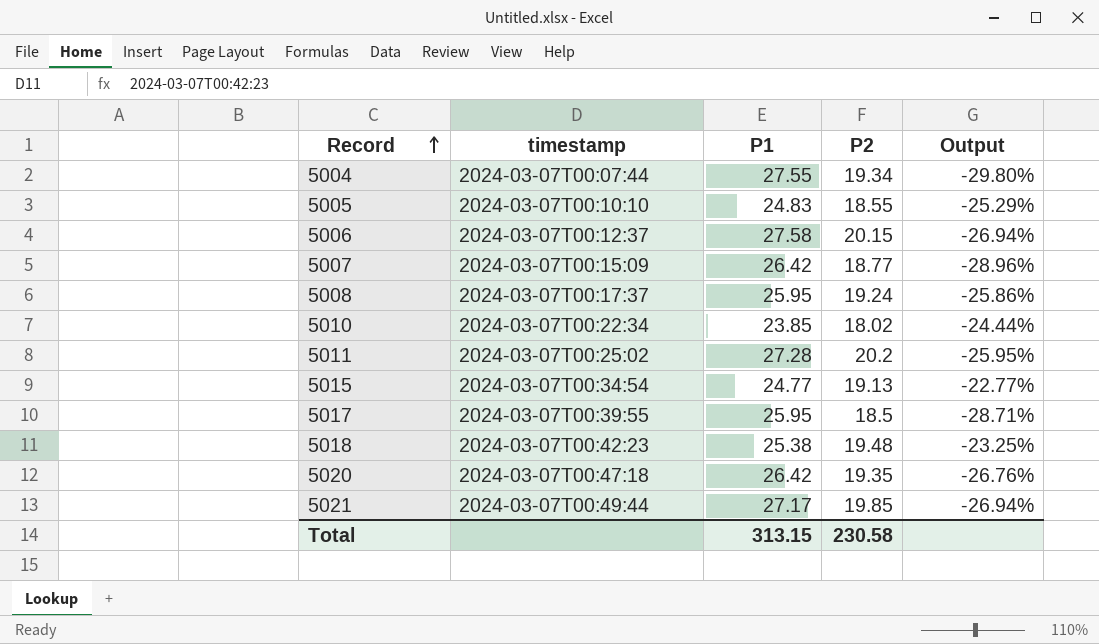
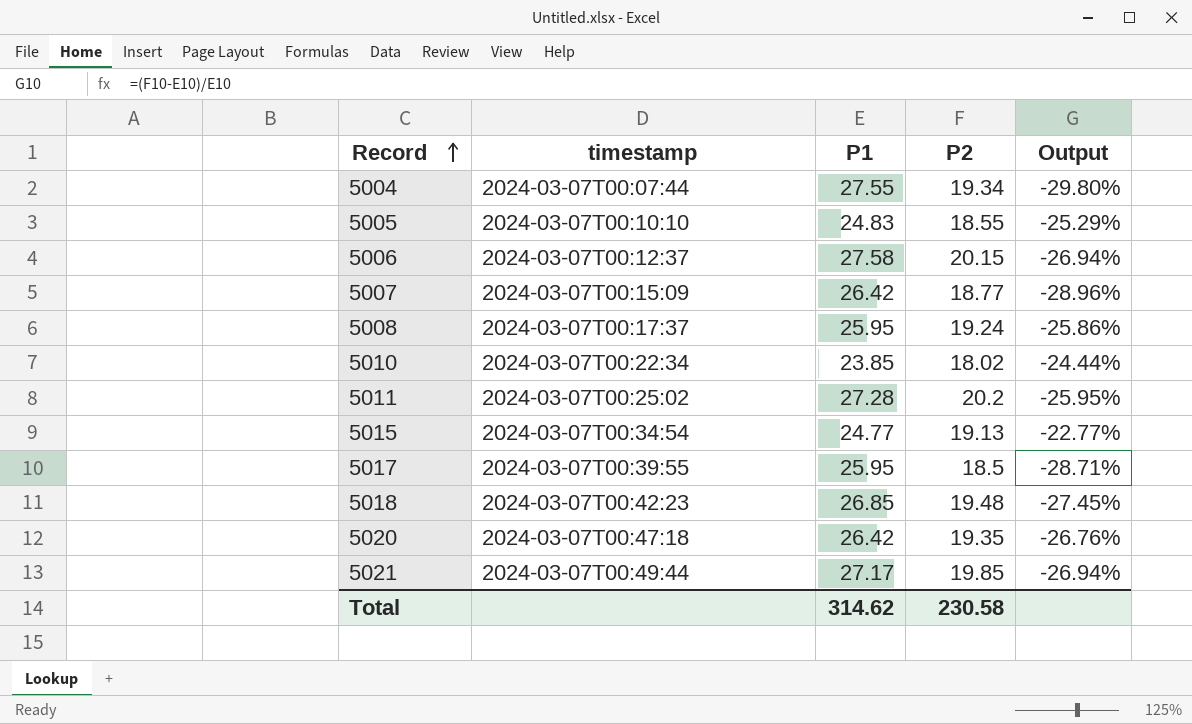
5018 | P1: 25.38 -> 26.85
5018 | Output: -23.25% -> -27.45%
Total | P1: 313.15 -> 314.62

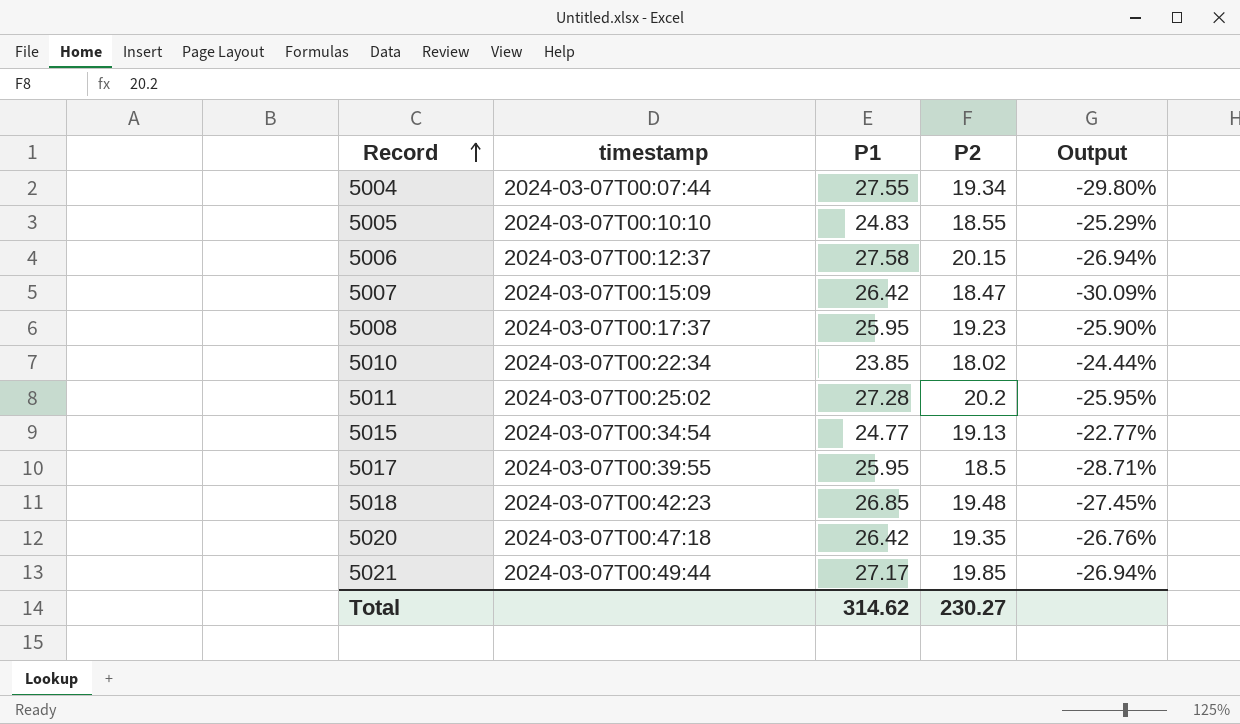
5007 | P2: 18.77 -> 18.47
5007 | Output: -28.96% -> -30.09%
5008 | P2: 19.24 -> 19.23
5008 | Output: -25.86% -> -25.90%
Total | P2: 230.58 -> 230.27

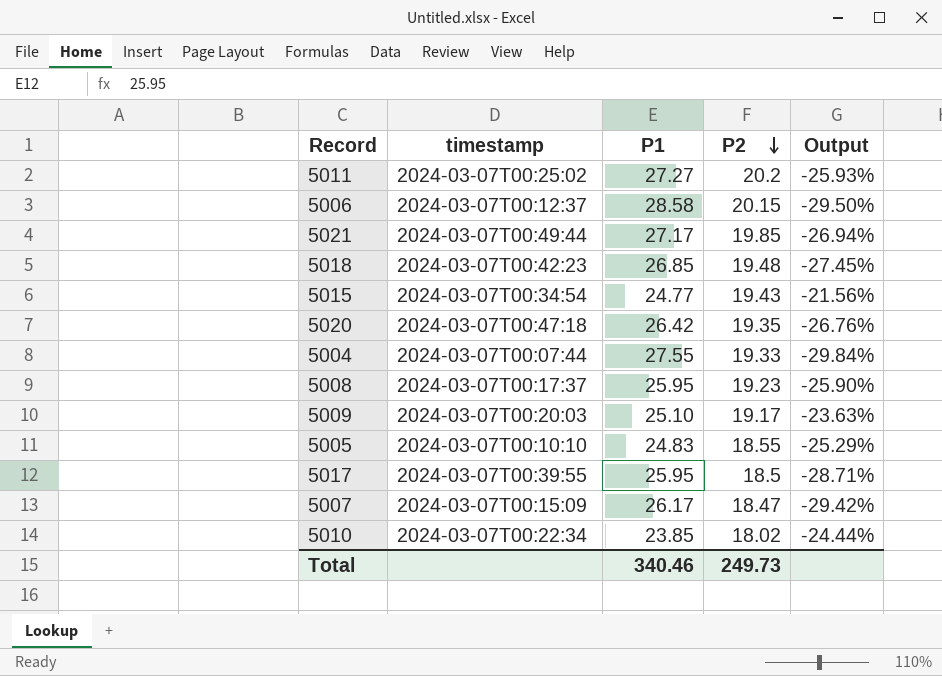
row order: Record ascending -> P2 descending
5011 | P1: 27.28 -> 27.27
5011 | Output: -25.95% -> -25.93%
5006 | P1: 27.58 -> 28.58
5006 | Output: -26.94% -> -29.50%
5015 | P2: 19.13 -> 19.43
5015 | Output: -22.77% -> -21.56%
5004 | P2: 19.34 -> 19.33
5004 | Output: -29.80% -> -29.84%
row 5009: none -> 2024-03-07T00:20:03 | 25.10 | 19.17 | -23.63%
5007 | P1: 26.42 -> 26.17
5007 | Output: -30.09% -> -29.42%
Total | P1: 314.62 -> 340.46
Total | P2: 230.27 -> 249.73

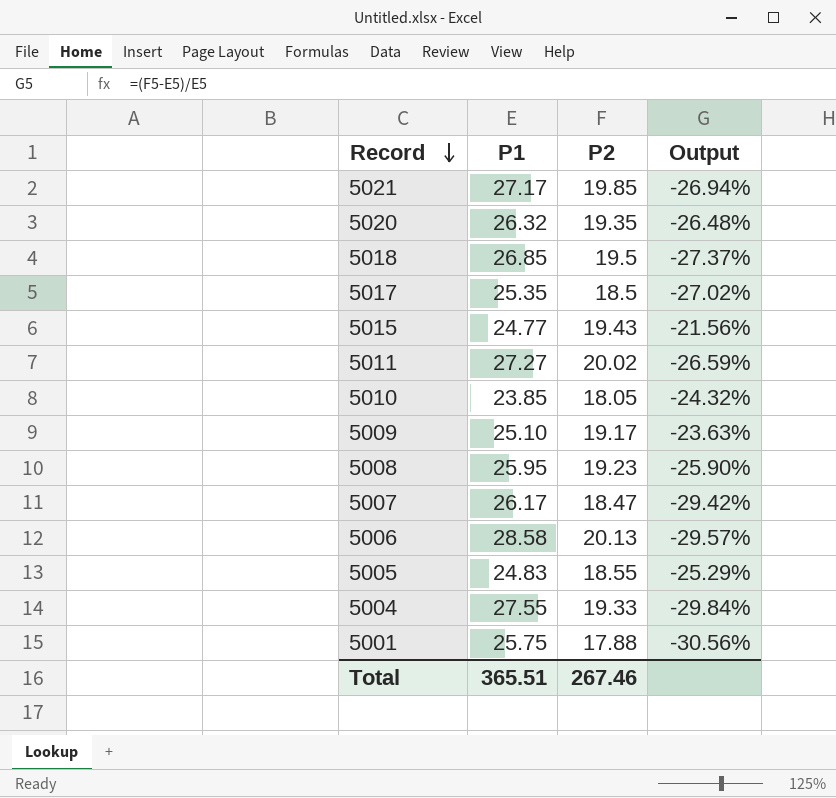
row order: P2 descending -> Record descending
column timestamp | position: 2 -> none
5020 | P1: 26.42 -> 26.32
5020 | Output: -26.76% -> -26.48%
5018 | P2: 19.48 -> 19.5
5018 | Output: -27.45% -> -27.37%
5017 | P1: 25.95 -> 25.35
5017 | Output: -28.71% -> -27.02%
5011 | P2: 20.2 -> 20.02
5011 | Output: -25.93% -> -26.59%
5010 | P2: 18.02 -> 18.05
5010 | Output: -24.44% -> -24.32%
5006 | P2: 20.15 -> 20.13
5006 | Output: -29.50% -> -29.57%
row 5001: none -> 25.75 | 17.88 | -30.56%
Total | P1: 340.46 -> 365.51
Total | P2: 249.73 -> 267.46

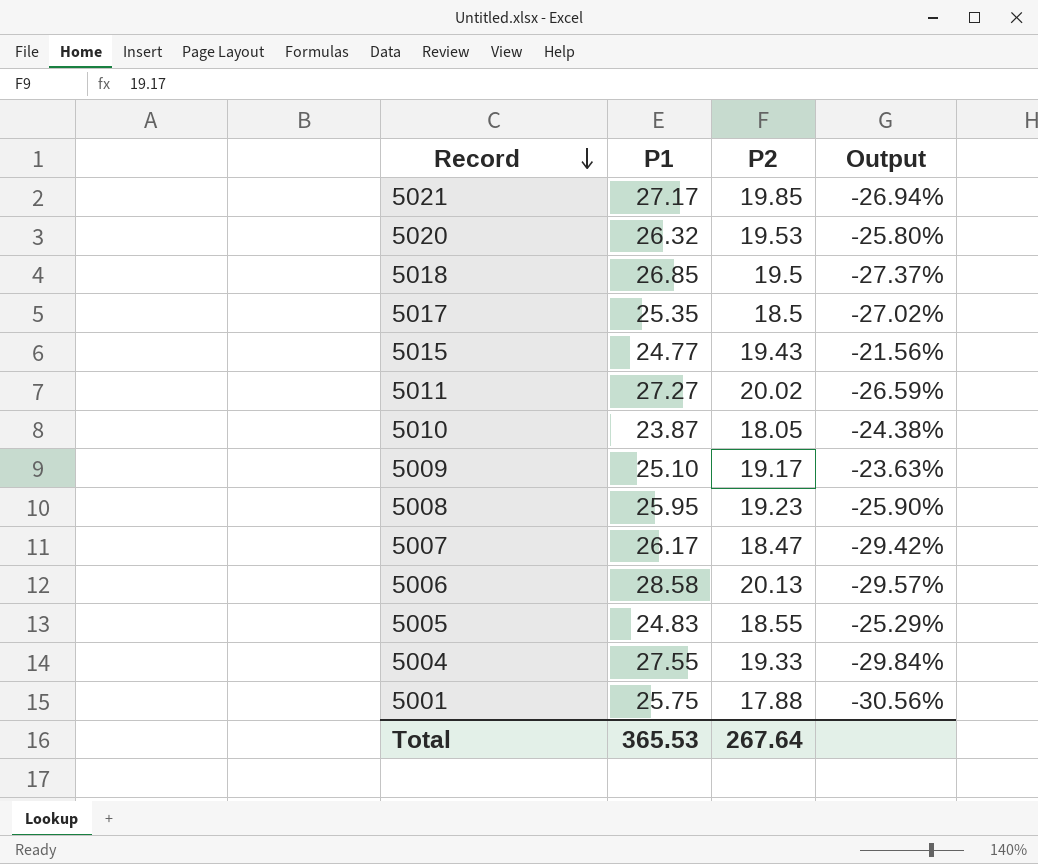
5020 | P2: 19.35 -> 19.53
5020 | Output: -26.48% -> -25.80%
5010 | P1: 23.85 -> 23.87
5010 | Output: -24.32% -> -24.38%
Total | P1: 365.51 -> 365.53
Total | P2: 267.46 -> 267.64

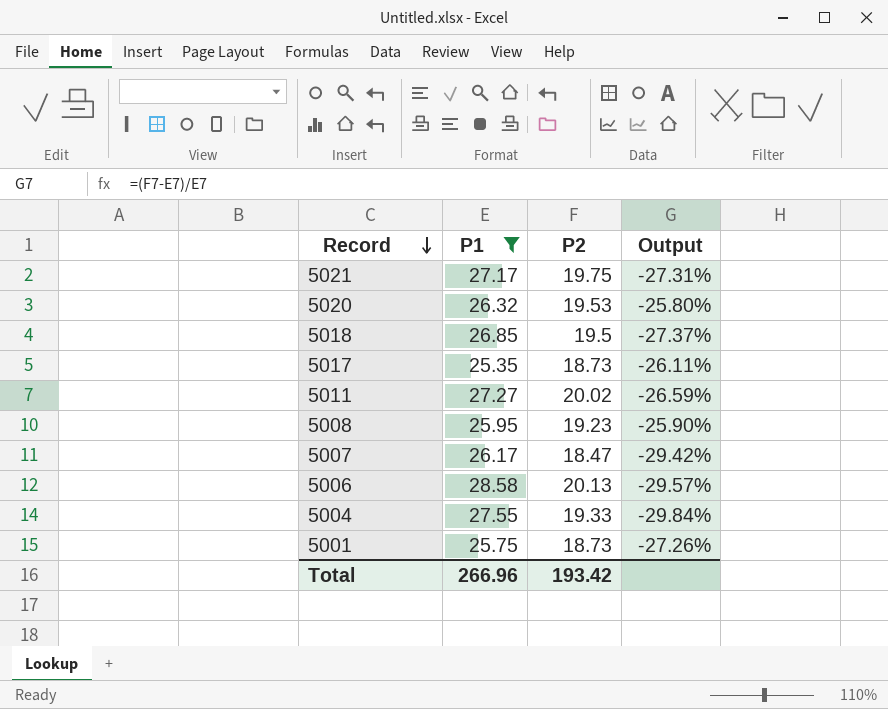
filter: none -> P1 >= 25.35
5021 | P2: 19.85 -> 19.75
5021 | Output: -26.94% -> -27.31%
5017 | P2: 18.5 -> 18.73
5017 | Output: -27.02% -> -26.11%
5001 | P2: 17.88 -> 18.73
5001 | Output: -30.56% -> -27.26%
Total | P1: 365.53 -> 266.96
Total | P2: 267.64 -> 193.42

